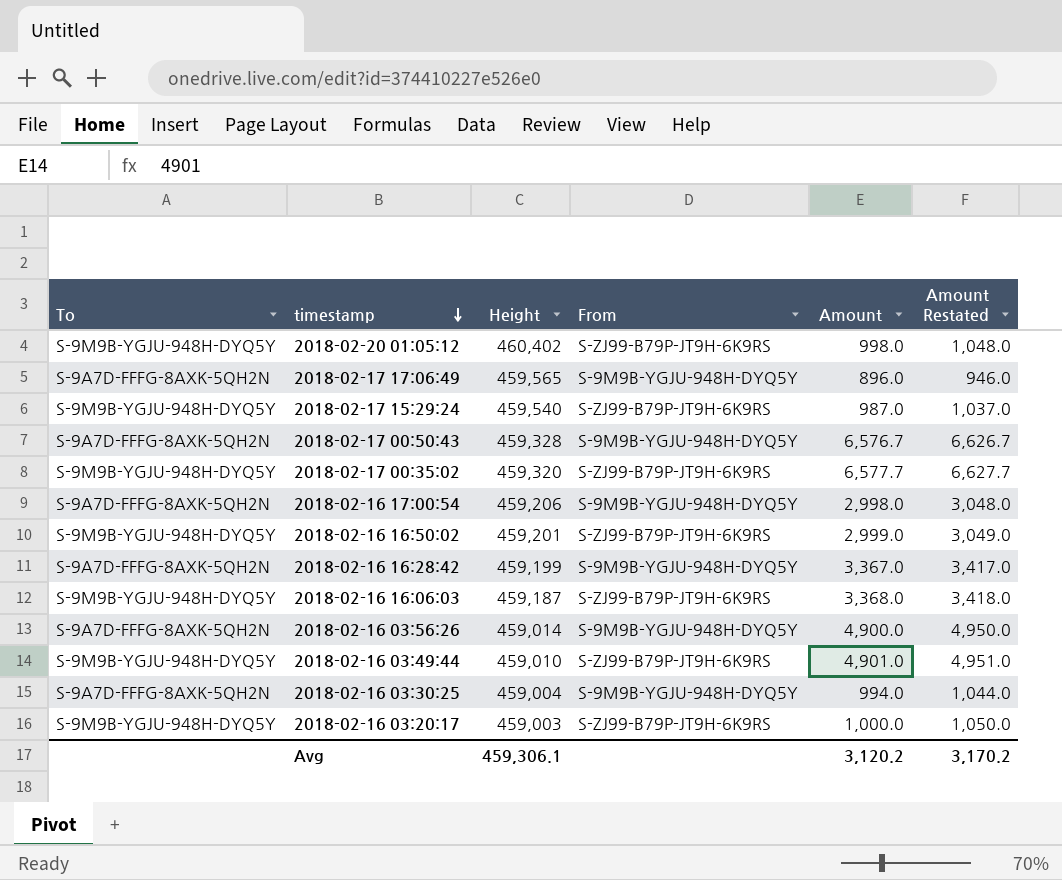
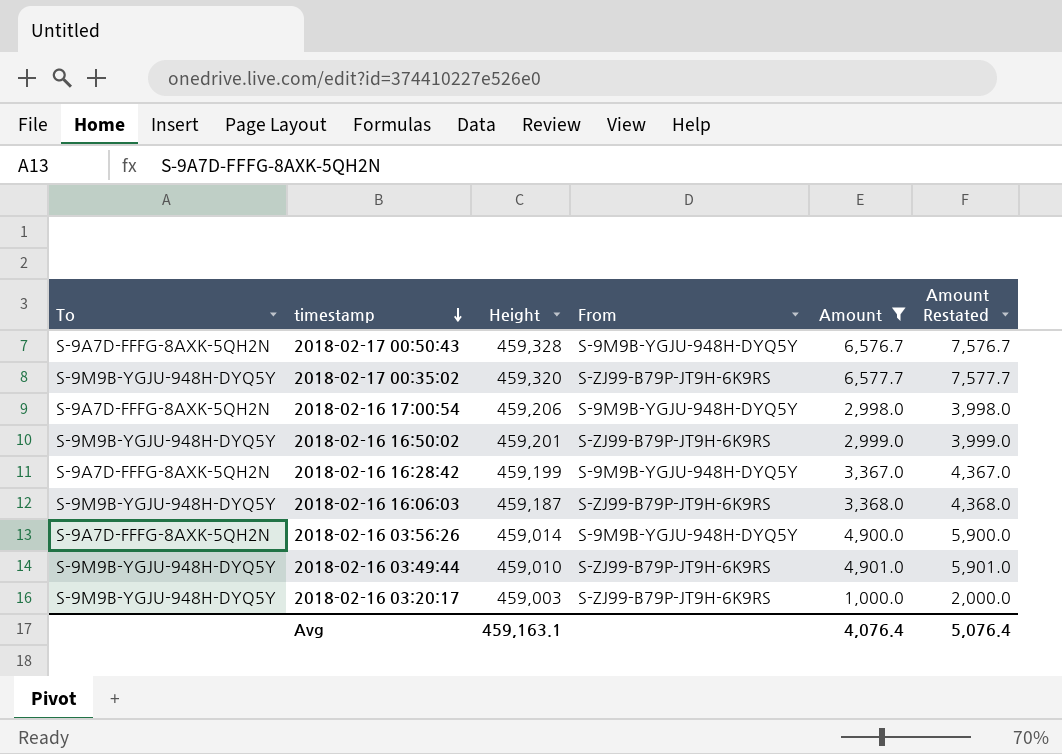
filter: none -> Amount >= 1,000.0
column Amount Restated | formula: [Amount] + 50 -> [Amount] + 1000
Avg | Height: 459,306.1 -> 459,163.1
Avg | Amount: 3,120.2 -> 4,076.4
Avg | Amount Restated: 3,170.2 -> 5,076.4

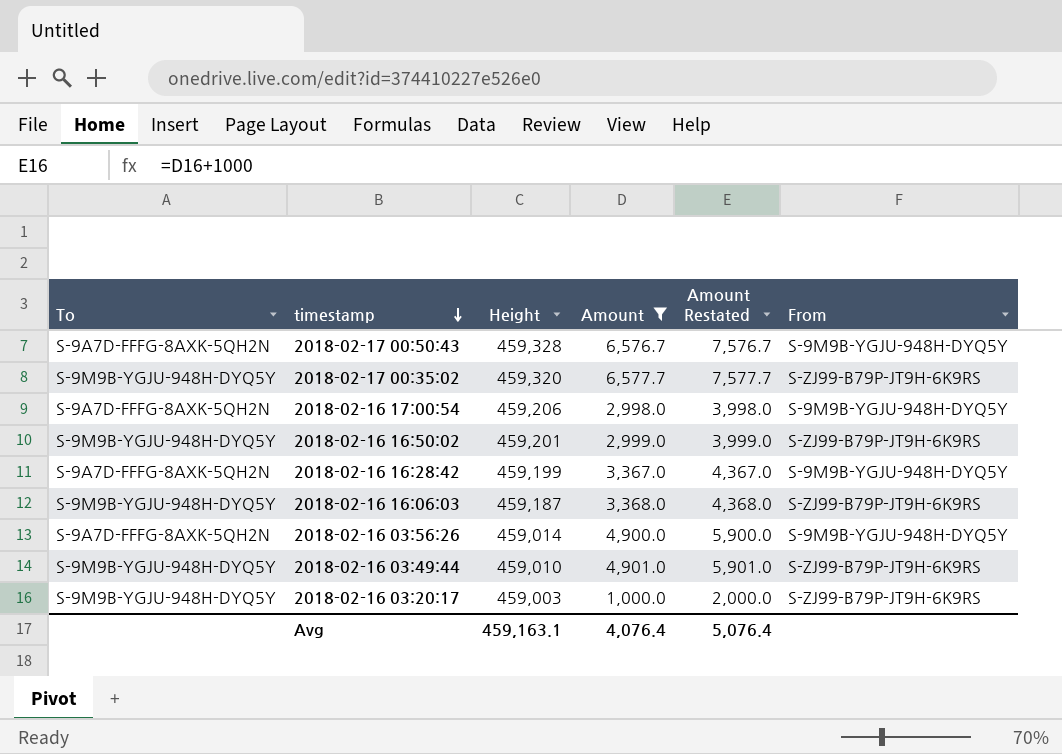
column From | position: 4 -> 6

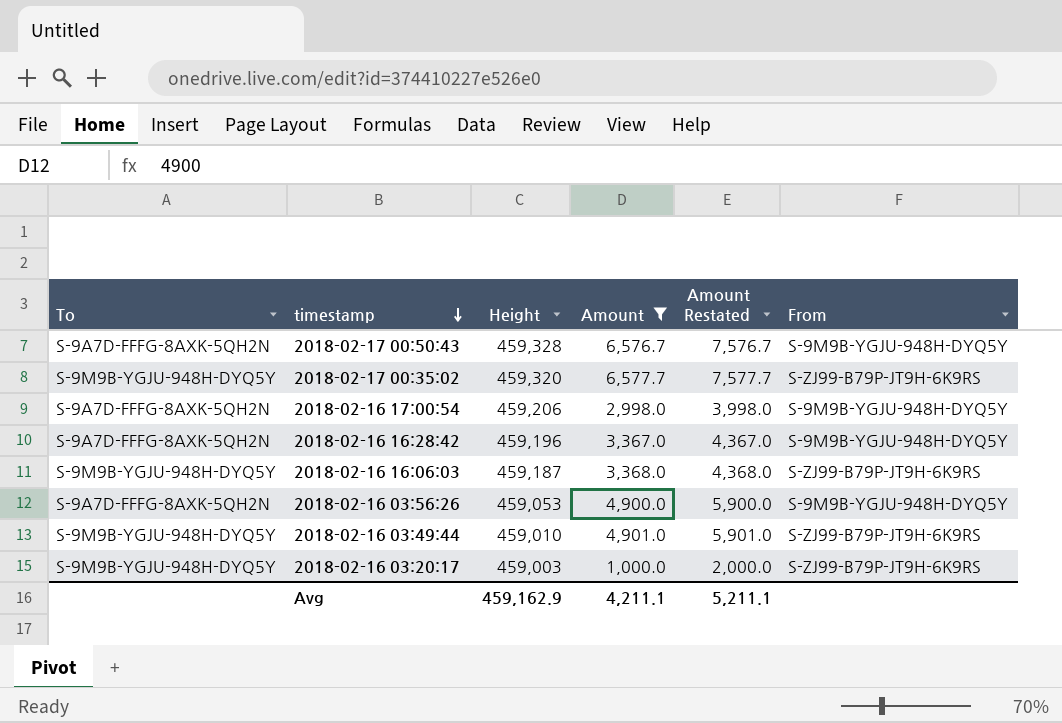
row 2018-02-16 16:50:02: S-9M9B-YGJU-948H-DYQ5Y | 459,201 | 2,999.0 | 3,999.0 | S-ZJ99-B79P-JT9H-6K9RS -> none
2018-02-16 16:28:42 | Height: 459,199 -> 459,196
2018-02-16 03:56:26 | Height: 459,014 -> 459,053
Avg | Height: 459,163.1 -> 459,162.9
Avg | Amount: 4,076.4 -> 4,211.1
Avg | Amount Restated: 5,076.4 -> 5,211.1

